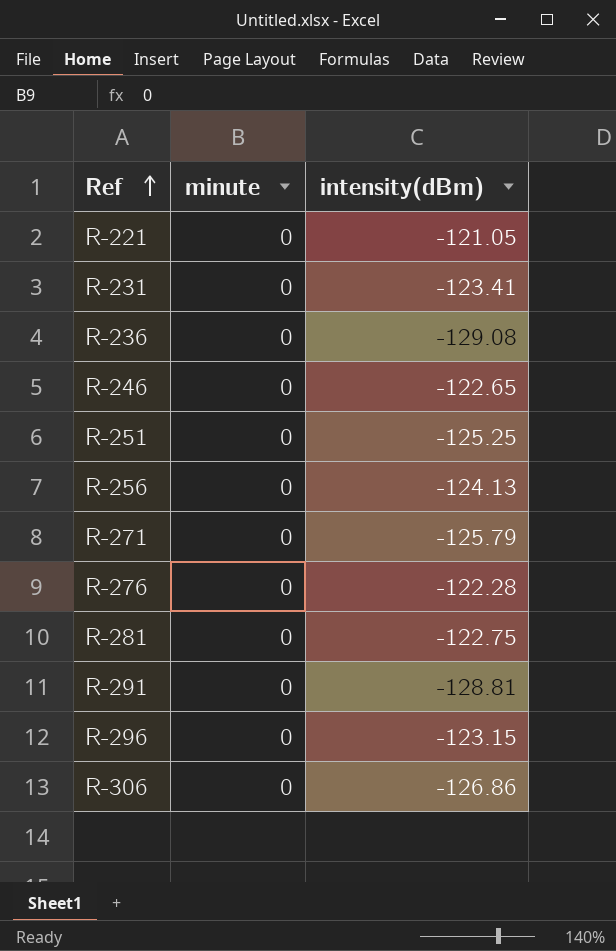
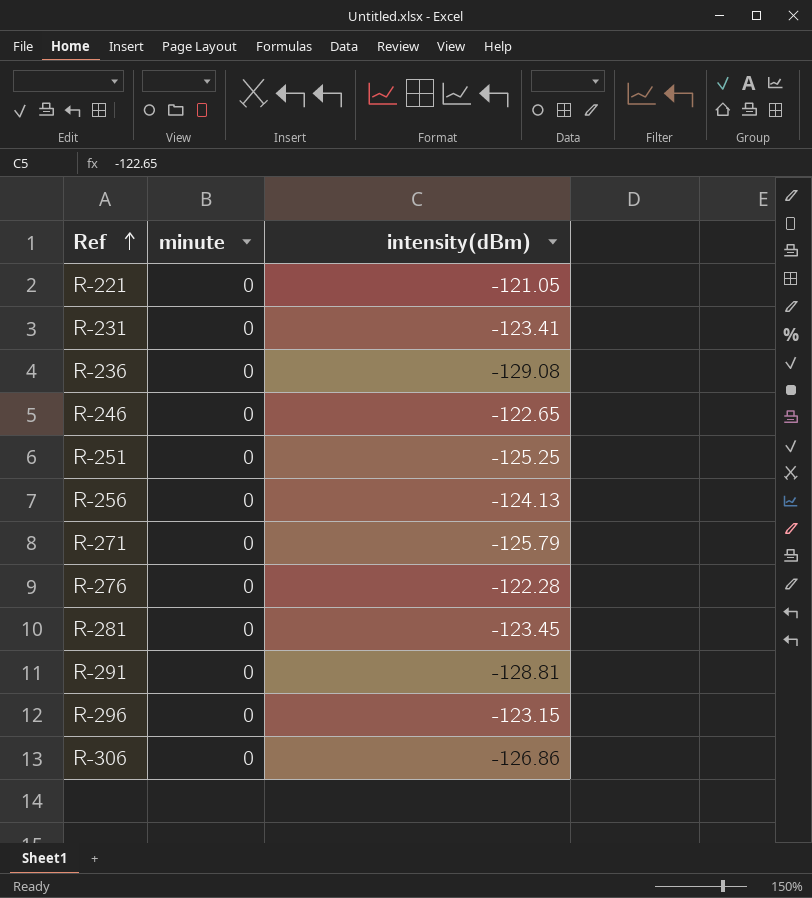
R-281 | intensity(dBm): -122.75 -> -123.45

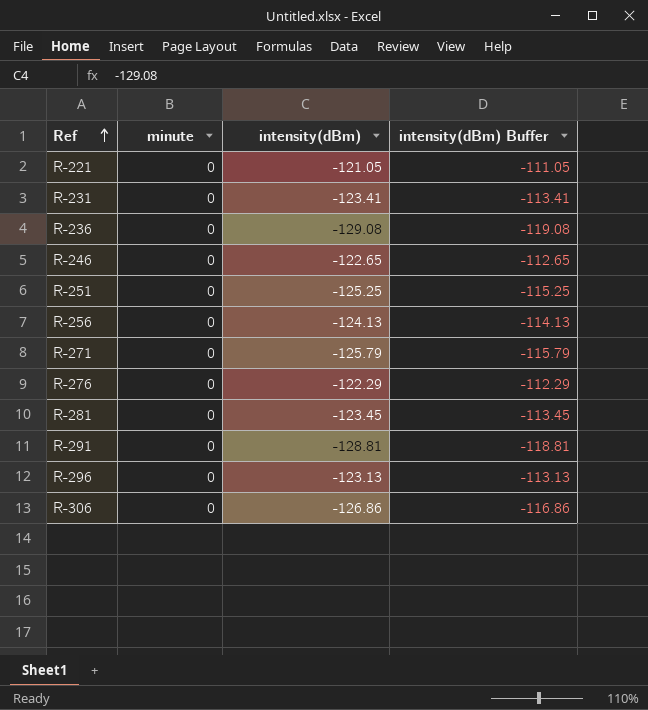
column intensity(dBm) Buffer | formula: none -> [intensity(dBm)] + 10
R-276 | intensity(dBm): -122.28 -> -122.29
R-296 | intensity(dBm): -123.15 -> -123.13

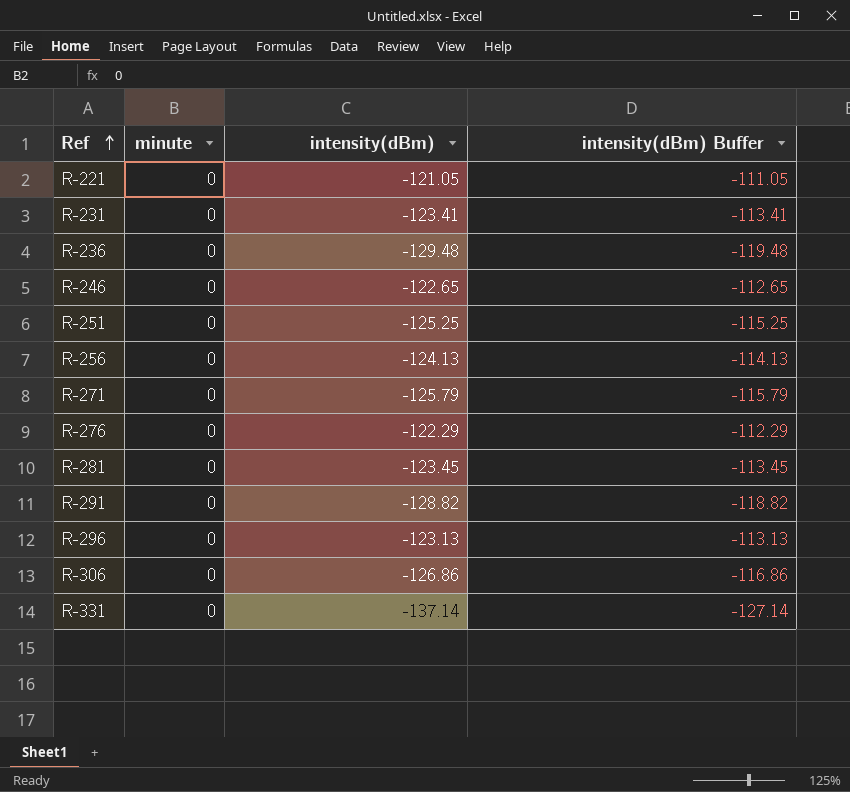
R-236 | intensity(dBm): -129.08 -> -129.48
R-236 | intensity(dBm) Buffer: -119.08 -> -119.48
R-291 | intensity(dBm): -128.81 -> -128.82
R-291 | intensity(dBm) Buffer: -118.81 -> -118.82
row R-331: none -> 0 | -137.14 | -127.14

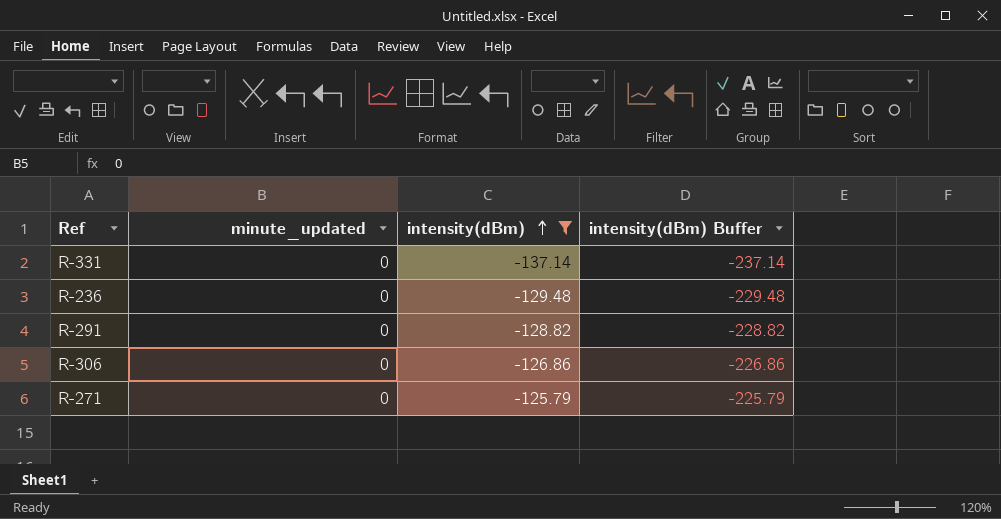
filter: none -> intensity(dBm) <= -125.79
row order: Ref ascending -> intensity(dBm) ascending
column name: minute -> minute_updated
column intensity(dBm) Buffer | formula: [intensity(dBm)] + 10 -> [intensity(dBm)] - 100

